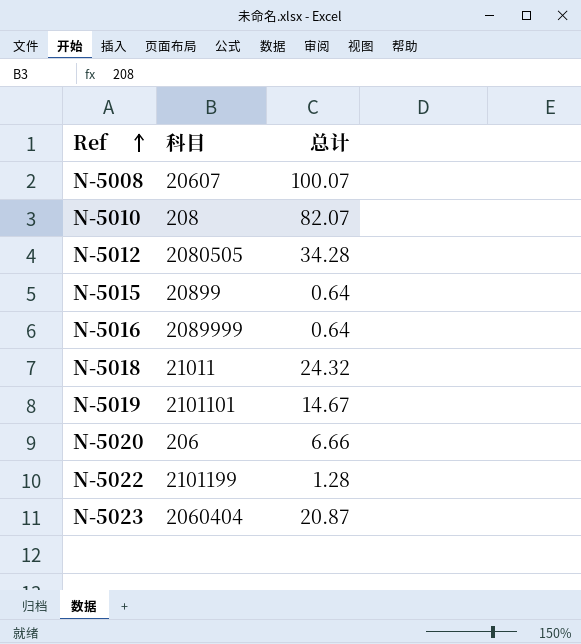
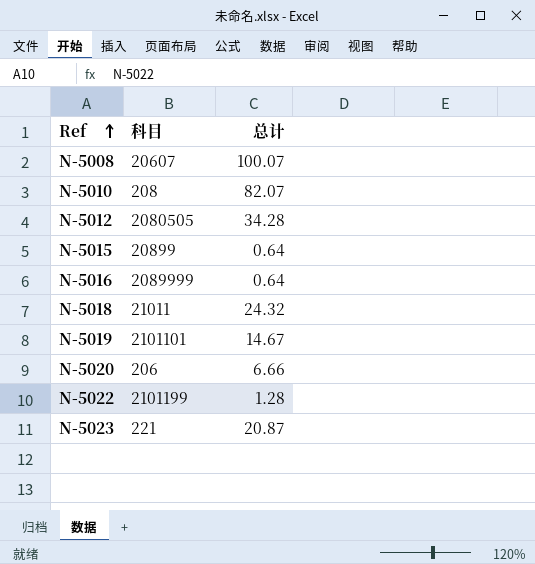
N-5023 | 科目: 2060404 -> 221

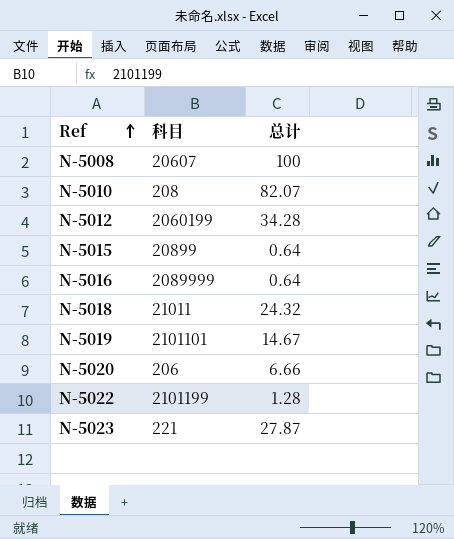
N-5008 | 总计: 100.07 -> 100
N-5012 | 科目: 2080505 -> 2060199
N-5023 | 总计: 20.87 -> 27.87

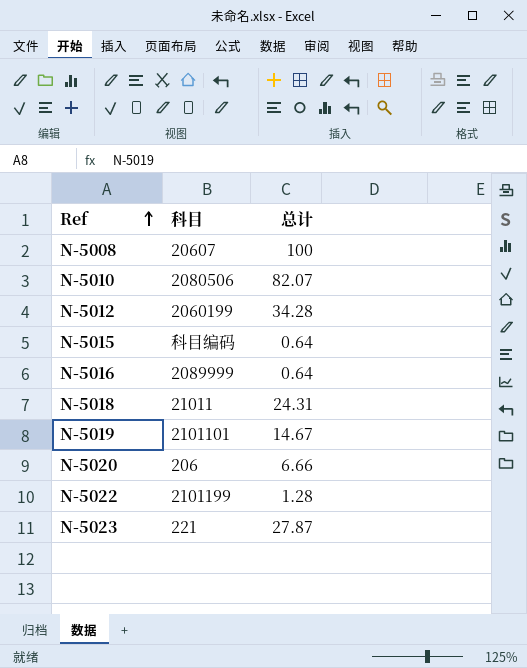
N-5010 | 科目: 208 -> 2080506
N-5015 | 科目: 20899 -> 科目编码
N-5018 | 总计: 24.32 -> 24.31

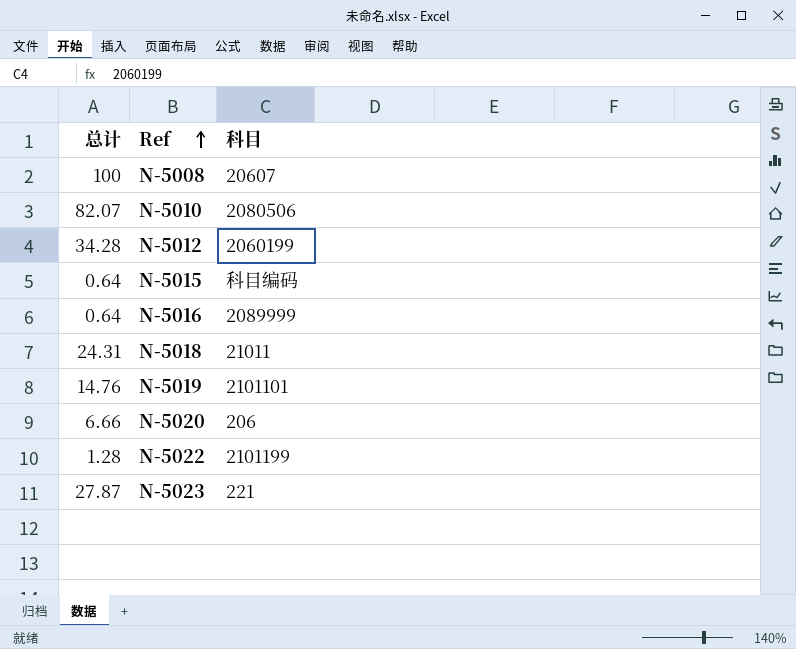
column 总计 | position: 3 -> 1
N-5019 | 总计: 14.67 -> 14.76

